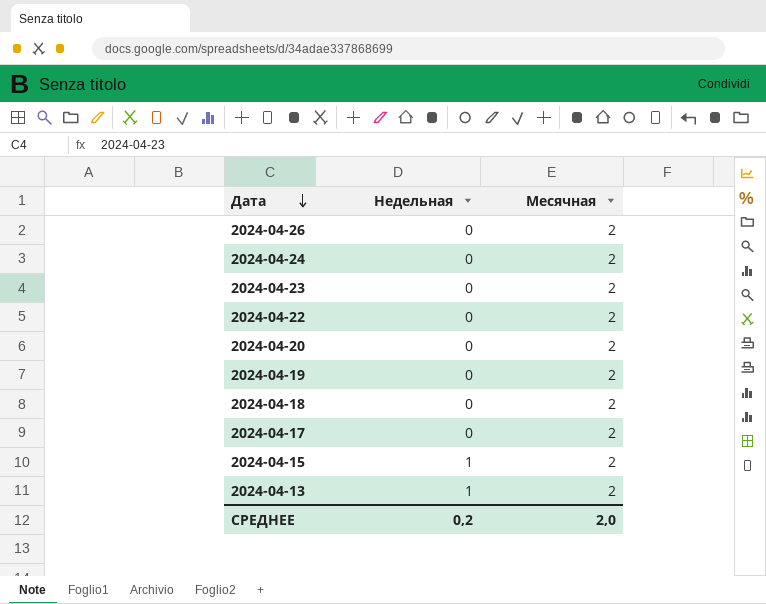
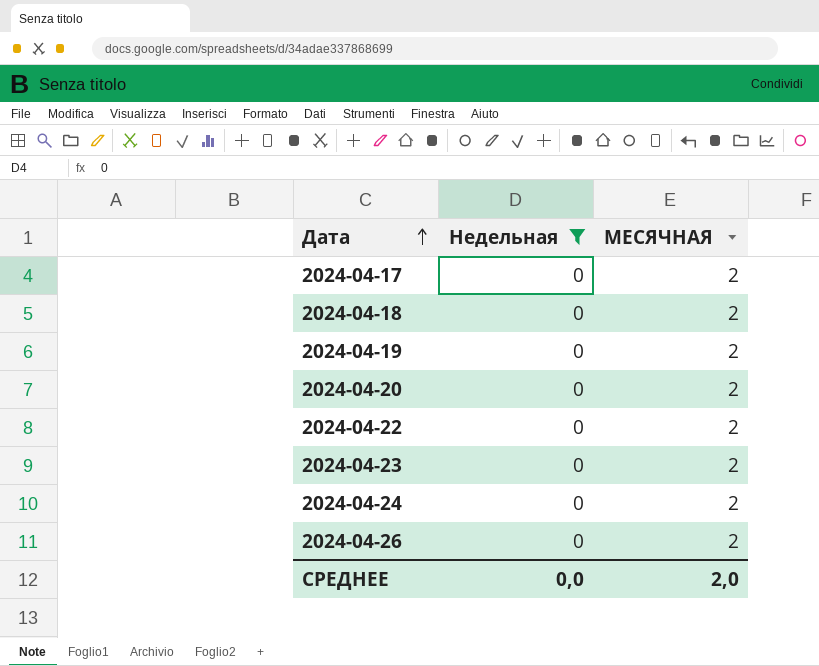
filter: none -> Недельная = 0
row order: Дата descending -> Дата ascending
column name: Месячная -> МЕСЯЧНАЯ
СРЕДНЕЕ | Недельная: 0,2 -> 0,0

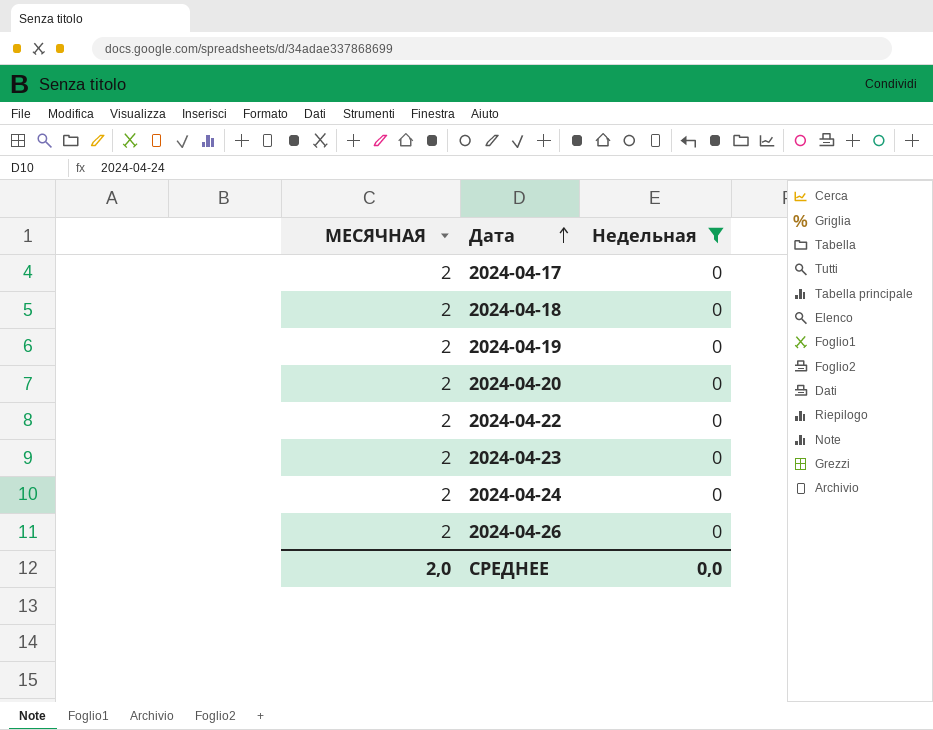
column МЕСЯЧНАЯ | position: 3 -> 1

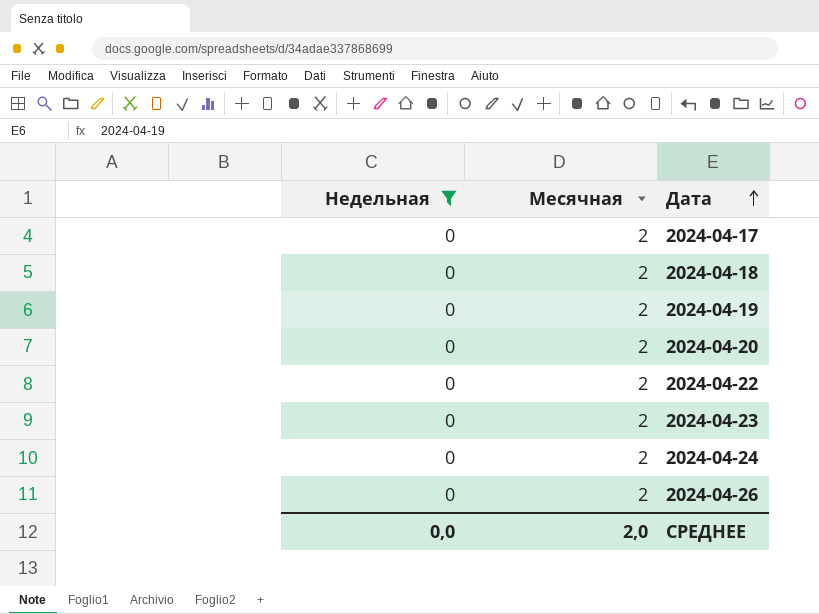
column Недельная | position: 3 -> 1
column name: МЕСЯЧНАЯ -> Месячная

